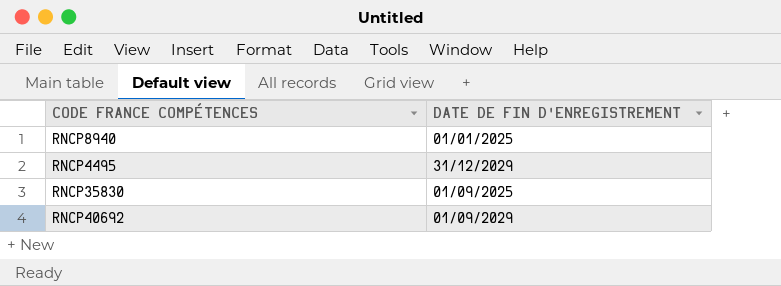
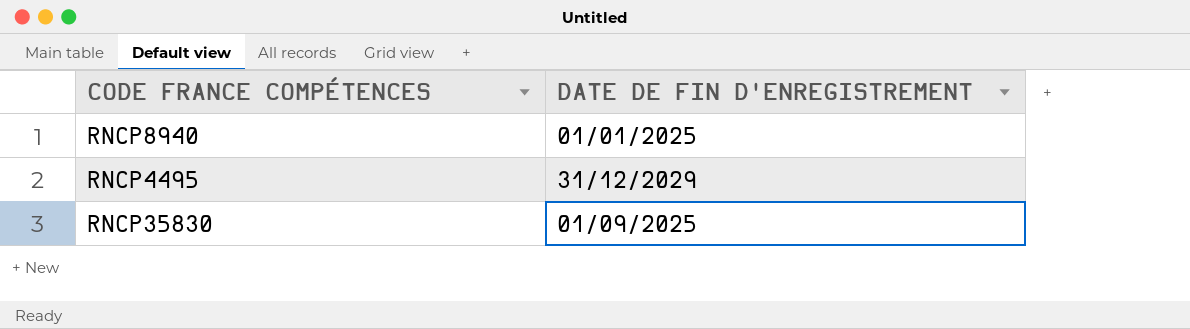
row RNCP40692: 01/09/2029 -> none

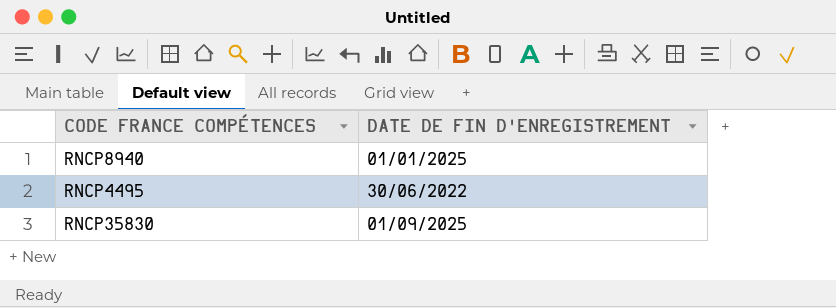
RNCP4495 | DATE DE FIN D'ENREGISTREMENT: 31/12/2029 -> 30/06/2022

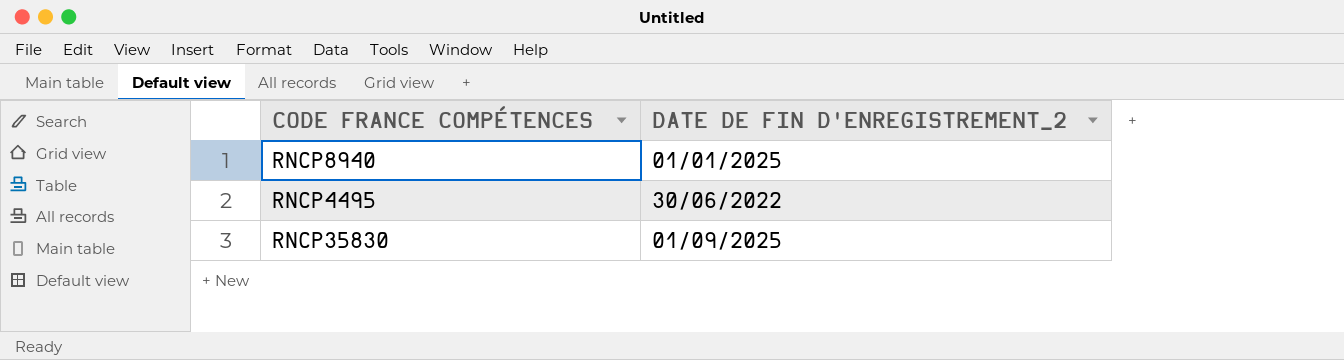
column name: DATE DE FIN D'ENREGISTREMENT -> DATE DE FIN D'ENREGISTREMENT_2

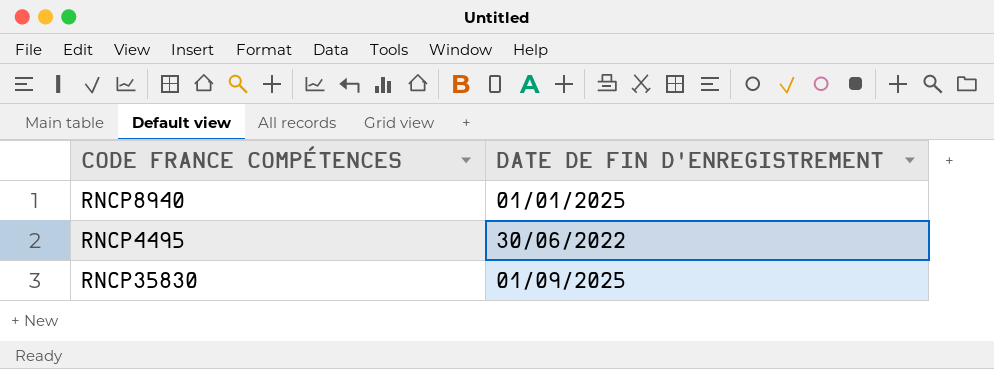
column name: DATE DE FIN D'ENREGISTREMENT_2 -> DATE DE FIN D'ENREGISTREMENT

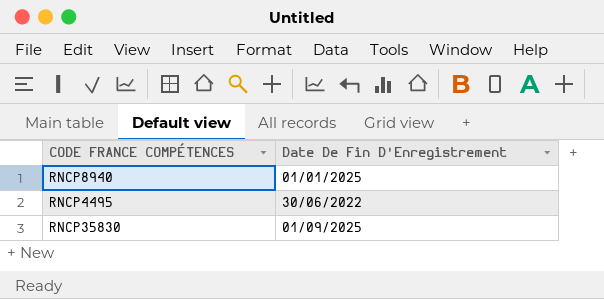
column name: DATE DE FIN D'ENREGISTREMENT -> Date De Fin D'Enregistrement

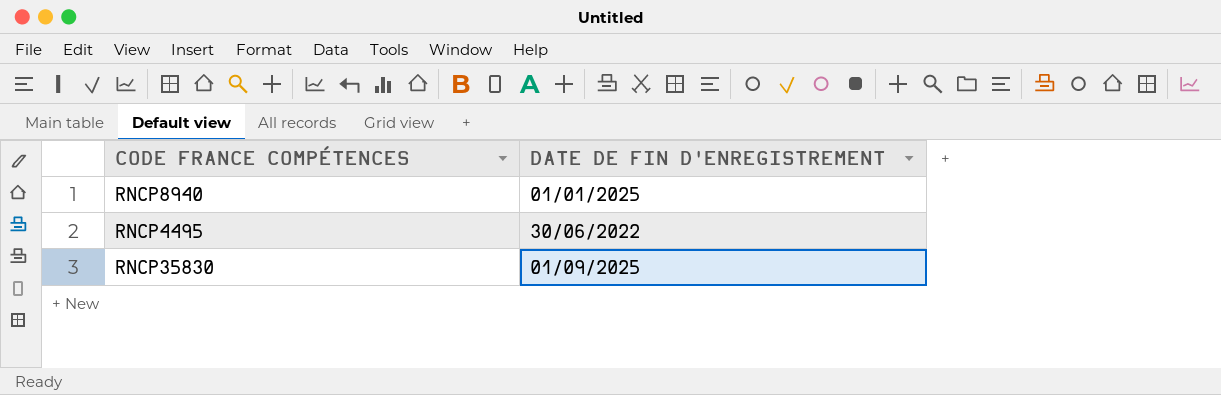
column name: Date De Fin D'Enregistrement -> DATE DE FIN D'ENREGISTREMENT

